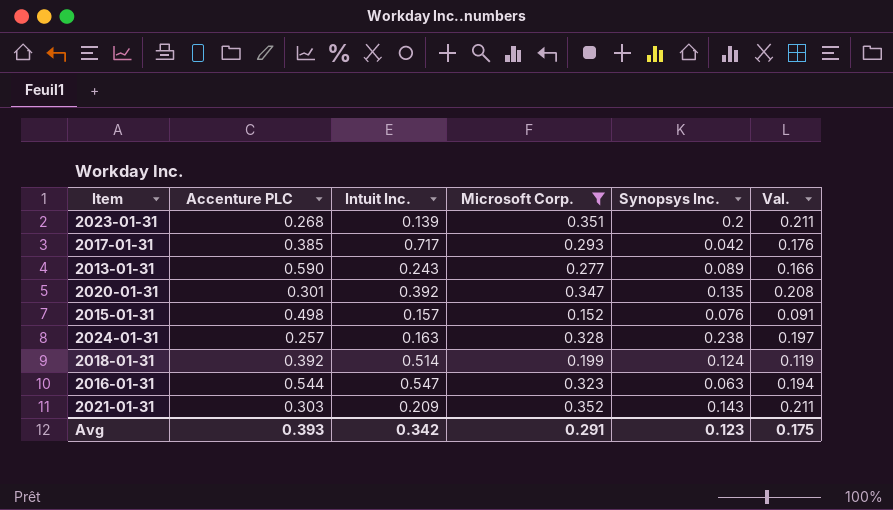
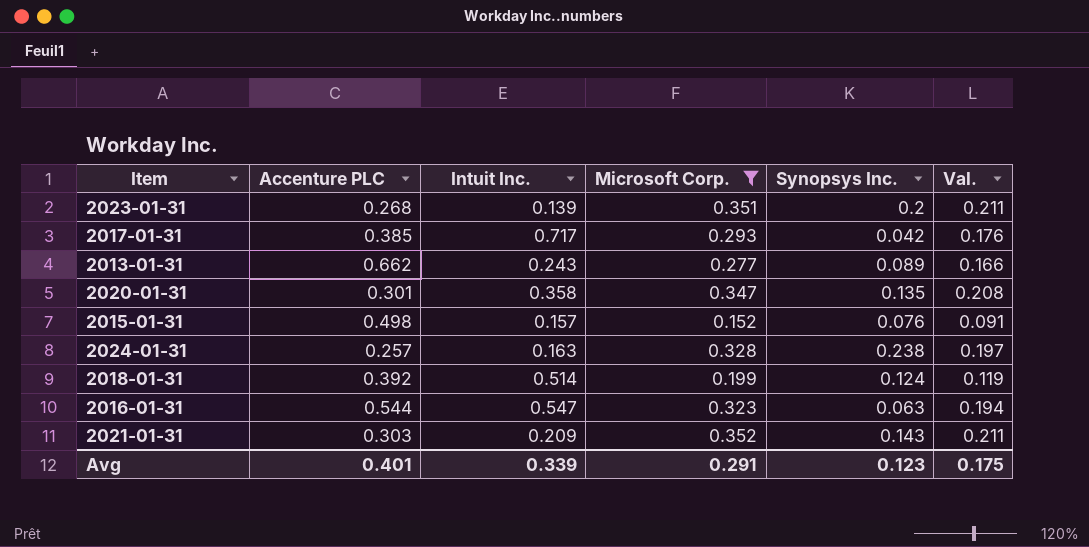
2013-01-31 | Accenture PLC: 0.590 -> 0.662
2020-01-31 | Intuit Inc.: 0.392 -> 0.358
Avg | Accenture PLC: 0.393 -> 0.401
Avg | Intuit Inc.: 0.342 -> 0.339

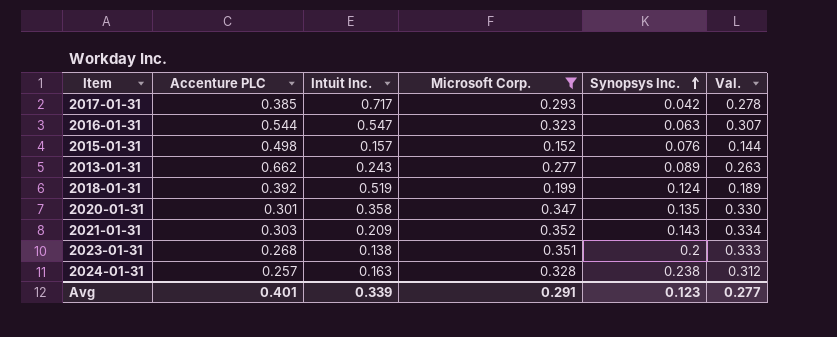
row order: none -> Synopsys Inc. ascending
column Val. | formula: [Microsoft Corp.] * 0.6 -> [Microsoft Corp.] * 0.95
2018-01-31 | Intuit Inc.: 0.514 -> 0.519
2023-01-31 | Intuit Inc.: 0.139 -> 0.138
Avg | Val.: 0.175 -> 0.277

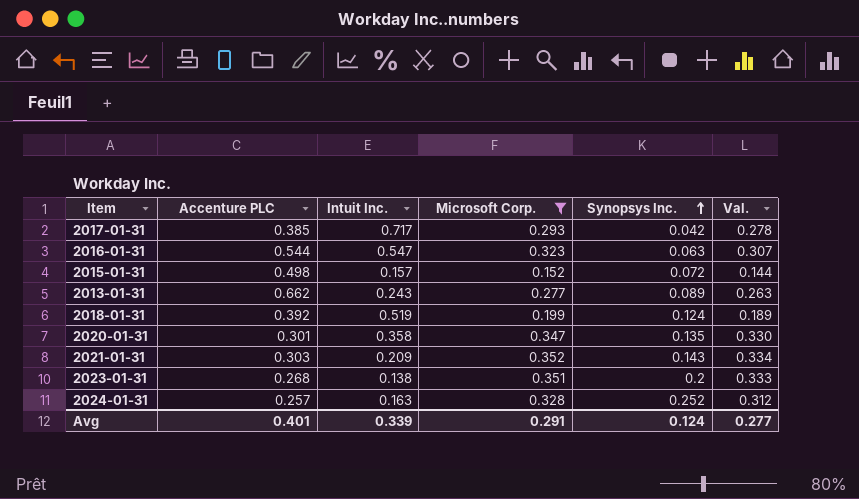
2015-01-31 | Synopsys Inc.: 0.076 -> 0.072
2024-01-31 | Synopsys Inc.: 0.238 -> 0.252
Avg | Synopsys Inc.: 0.123 -> 0.124

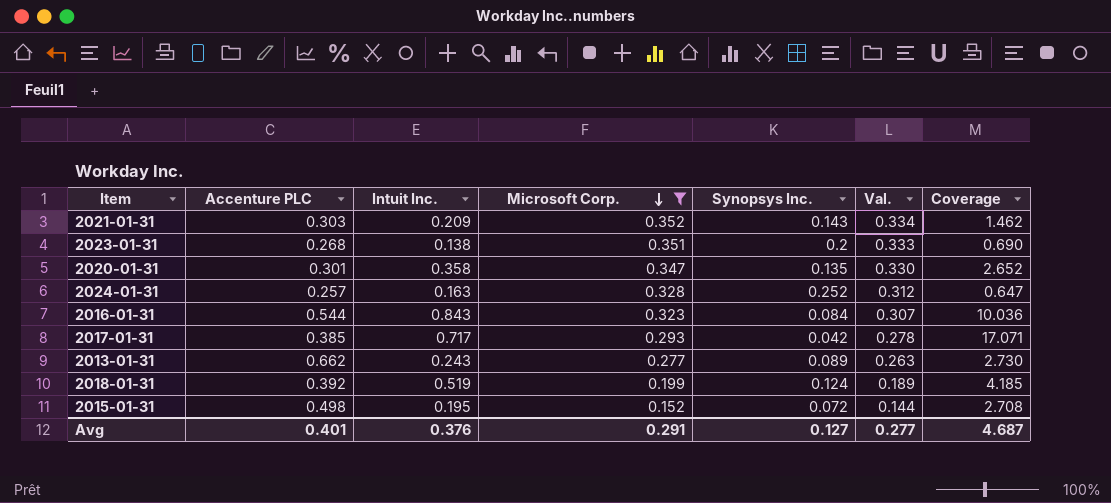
row order: Synopsys Inc. ascending -> Microsoft Corp. descending
column Coverage | formula: none -> [Intuit Inc.] / [Synopsys Inc.]
2016-01-31 | Intuit Inc.: 0.547 -> 0.843
2016-01-31 | Synopsys Inc.: 0.063 -> 0.084
2015-01-31 | Intuit Inc.: 0.157 -> 0.195
Avg | Intuit Inc.: 0.339 -> 0.376
Avg | Synopsys Inc.: 0.124 -> 0.127

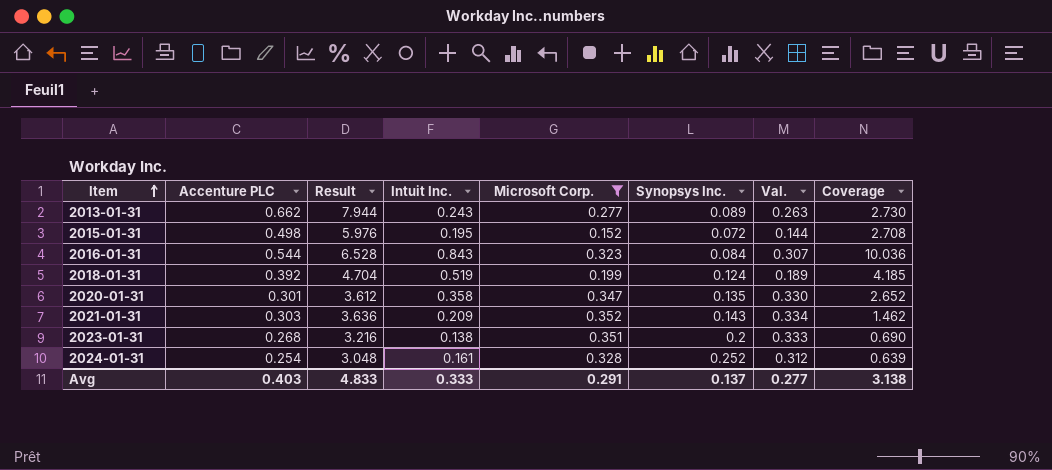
row order: Microsoft Corp. descending -> Item ascending
column Result | formula: none -> [Accenture PLC] * 12
row 2017-01-31: 0.385 | 0.717 | 0.293 | 0.042 | 0.278 | 17.071 -> none
2024-01-31 | Accenture PLC: 0.257 -> 0.254
2024-01-31 | Intuit Inc.: 0.163 -> 0.161
2024-01-31 | Coverage: 0.647 -> 0.639
Avg | Accenture PLC: 0.401 -> 0.403
Avg | Intuit Inc.: 0.376 -> 0.333
Avg | Synopsys Inc.: 0.127 -> 0.137
Avg | Coverage: 4.687 -> 3.138

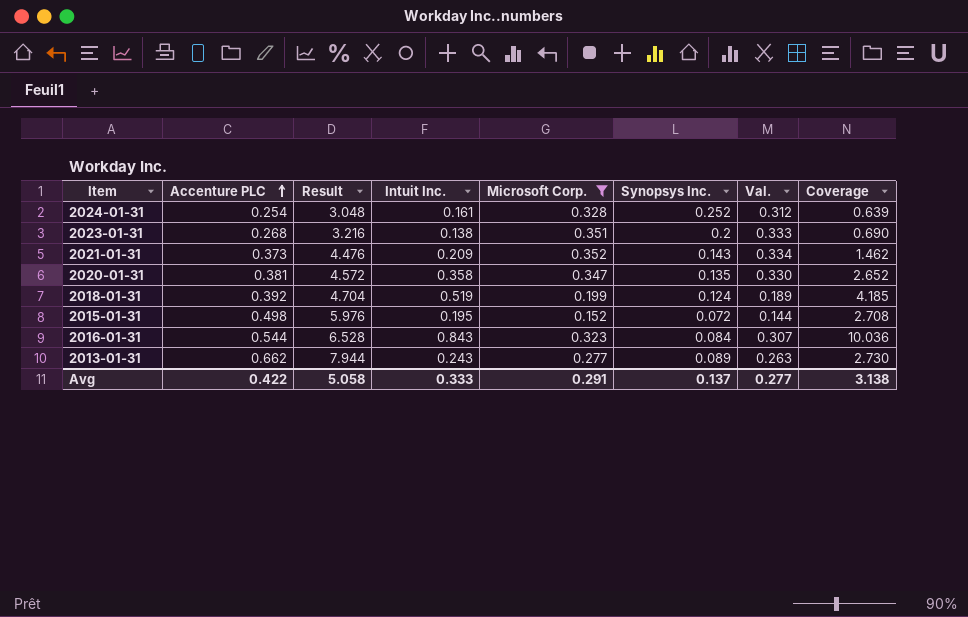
row order: Item ascending -> Accenture PLC ascending
2021-01-31 | Accenture PLC: 0.303 -> 0.373
2021-01-31 | Result: 3.636 -> 4.476
2020-01-31 | Accenture PLC: 0.301 -> 0.381
2020-01-31 | Result: 3.612 -> 4.572
Avg | Accenture PLC: 0.403 -> 0.422
Avg | Result: 4.833 -> 5.058

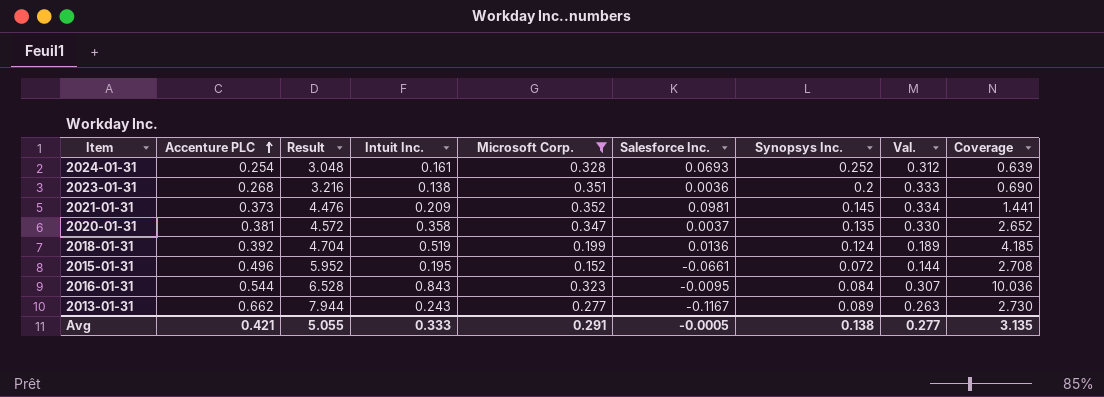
column Salesforce Inc. | position: none -> 6
2021-01-31 | Synopsys Inc.: 0.143 -> 0.145
2021-01-31 | Coverage: 1.462 -> 1.441
2015-01-31 | Accenture PLC: 0.498 -> 0.496
2015-01-31 | Result: 5.976 -> 5.952
Avg | Accenture PLC: 0.422 -> 0.421
Avg | Result: 5.058 -> 5.055
Avg | Synopsys Inc.: 0.137 -> 0.138
Avg | Coverage: 3.138 -> 3.135

